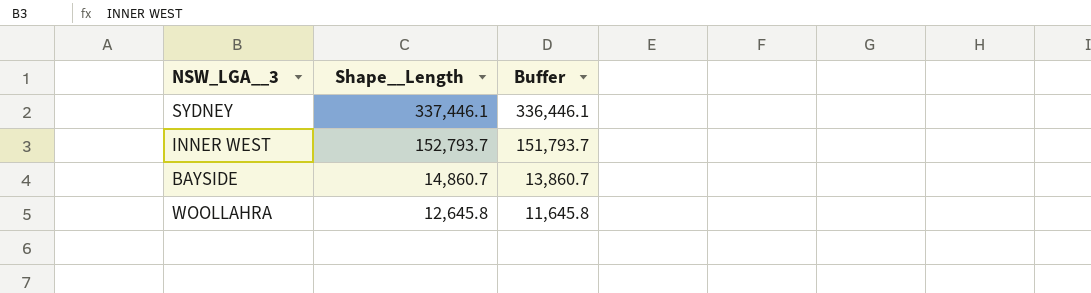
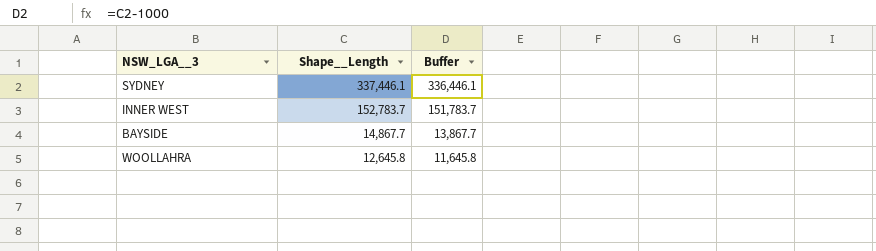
INNER WEST | Shape__Length: 152,793.7 -> 152,783.7
INNER WEST | Buffer: 151,793.7 -> 151,783.7
BAYSIDE | Shape__Length: 14,860.7 -> 14,867.7
BAYSIDE | Buffer: 13,860.7 -> 13,867.7

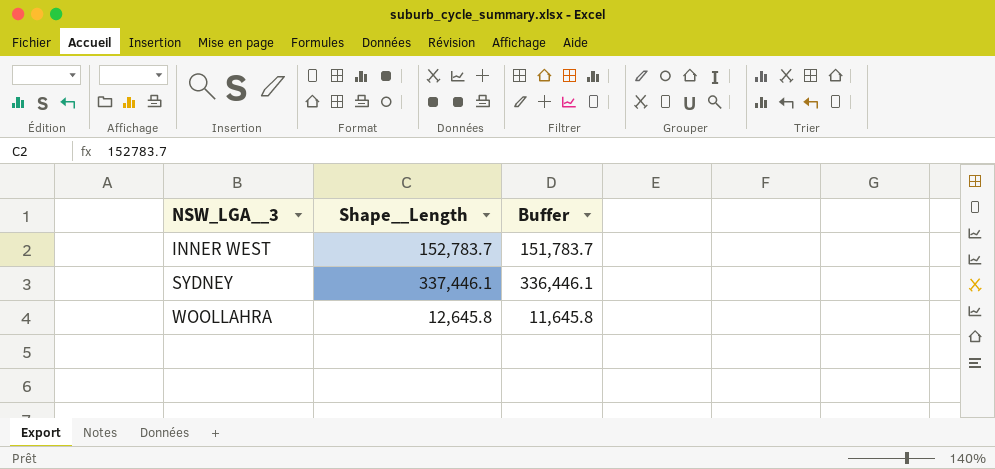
row order: Shape__Length descending -> NSW_LGA__3 ascending
row BAYSIDE: 14,867.7 | 13,867.7 -> none

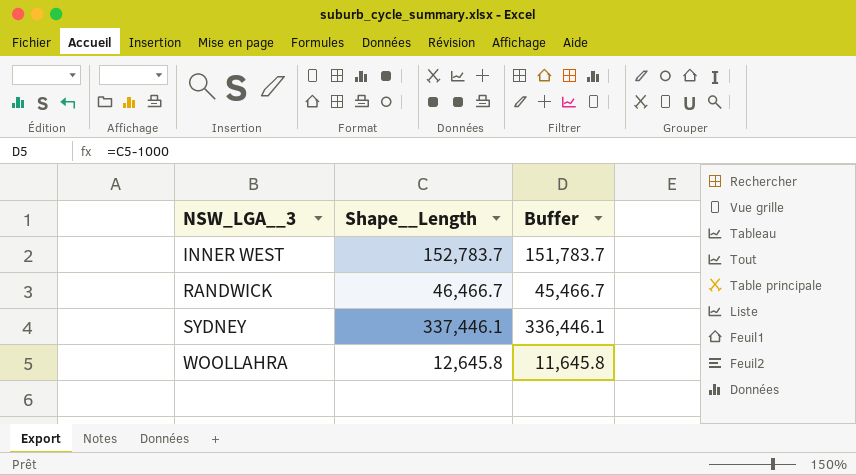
row RANDWICK: none -> 46,466.7 | 45,466.7

